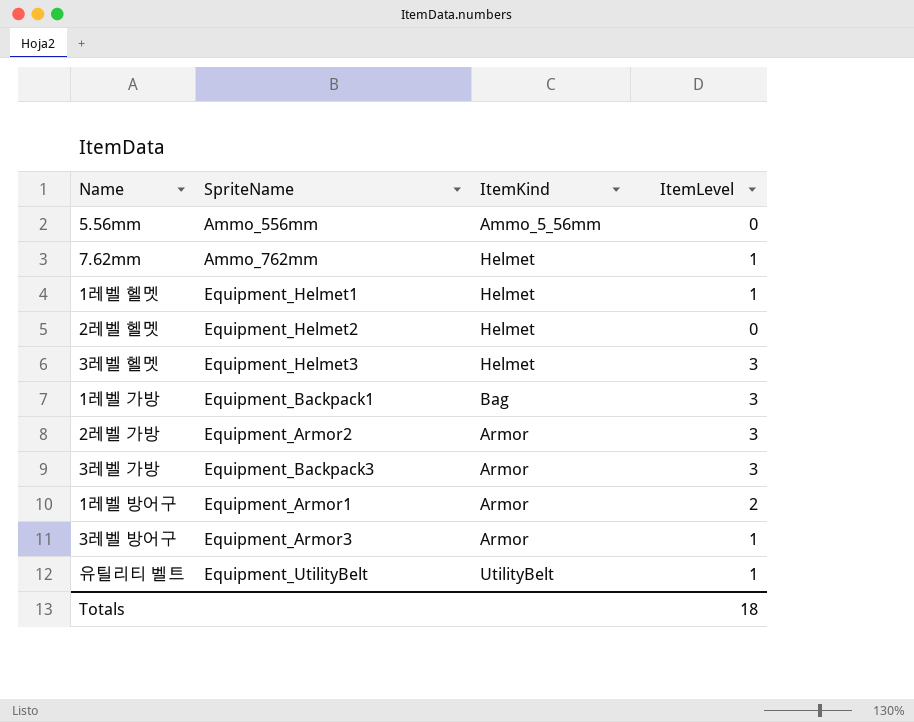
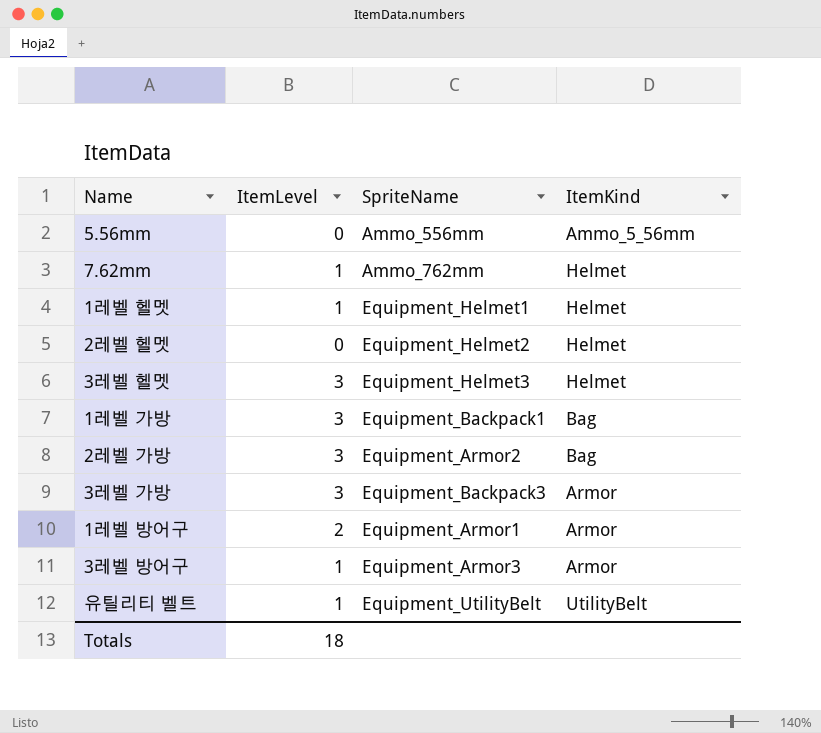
column ItemLevel | position: 4 -> 2
2레벨 가방 | ItemKind: Armor -> Bag

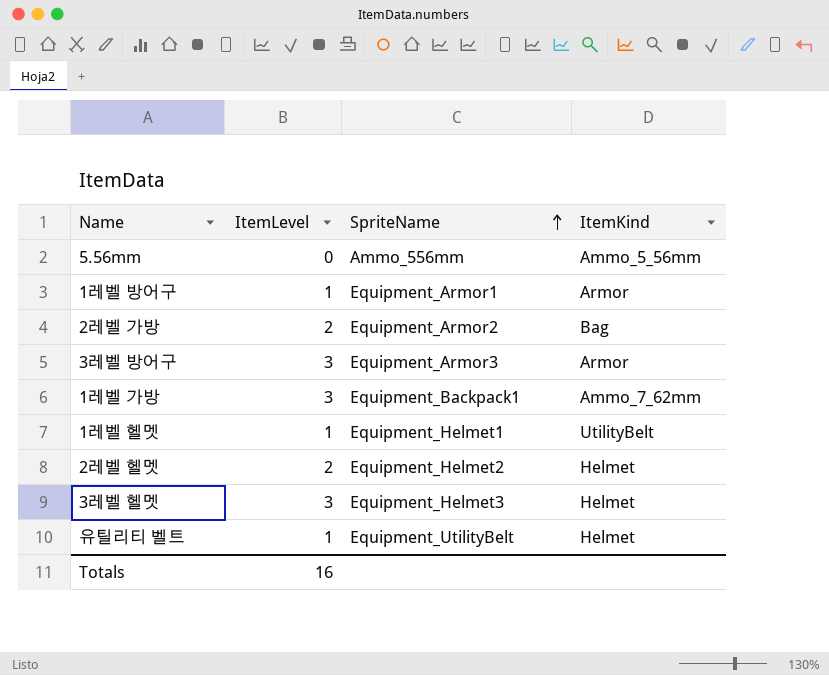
row order: none -> SpriteName ascending
row 7.62mm: 1 | Ammo_762mm | Helmet -> none
row 3레벨 가방: 3 | Equipment_Backpack3 | Armor -> none
1레벨 방어구 | ItemLevel: 2 -> 1
2레벨 가방 | ItemLevel: 3 -> 2
3레벨 방어구 | ItemLevel: 1 -> 3
1레벨 가방 | ItemKind: Bag -> Ammo_7_62mm
1레벨 헬멧 | ItemKind: Helmet -> UtilityBelt
2레벨 헬멧 | ItemLevel: 0 -> 2
유틸리티 벨트 | ItemKind: UtilityBelt -> Helmet
Totals | ItemLevel: 18 -> 16

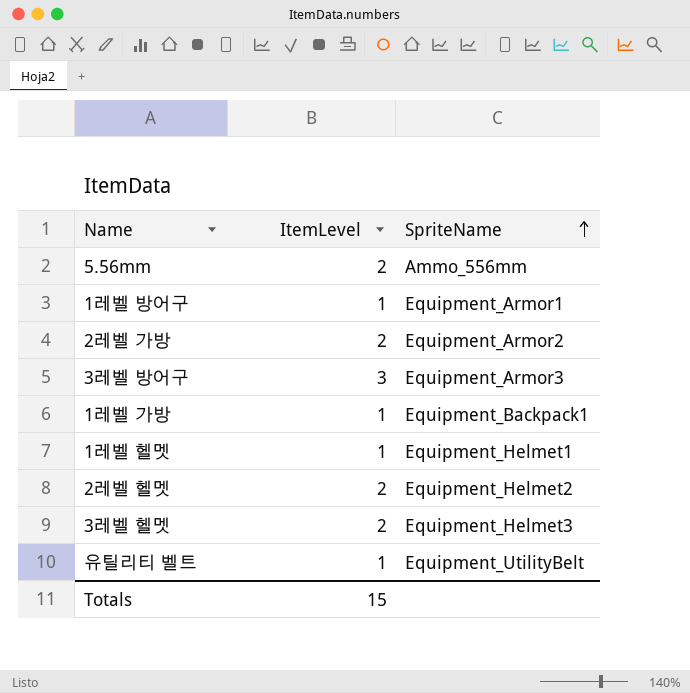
column ItemKind | position: 4 -> none
5.56mm | ItemLevel: 0 -> 2
1레벨 가방 | ItemLevel: 3 -> 1
3레벨 헬멧 | ItemLevel: 3 -> 2
Totals | ItemLevel: 16 -> 15

